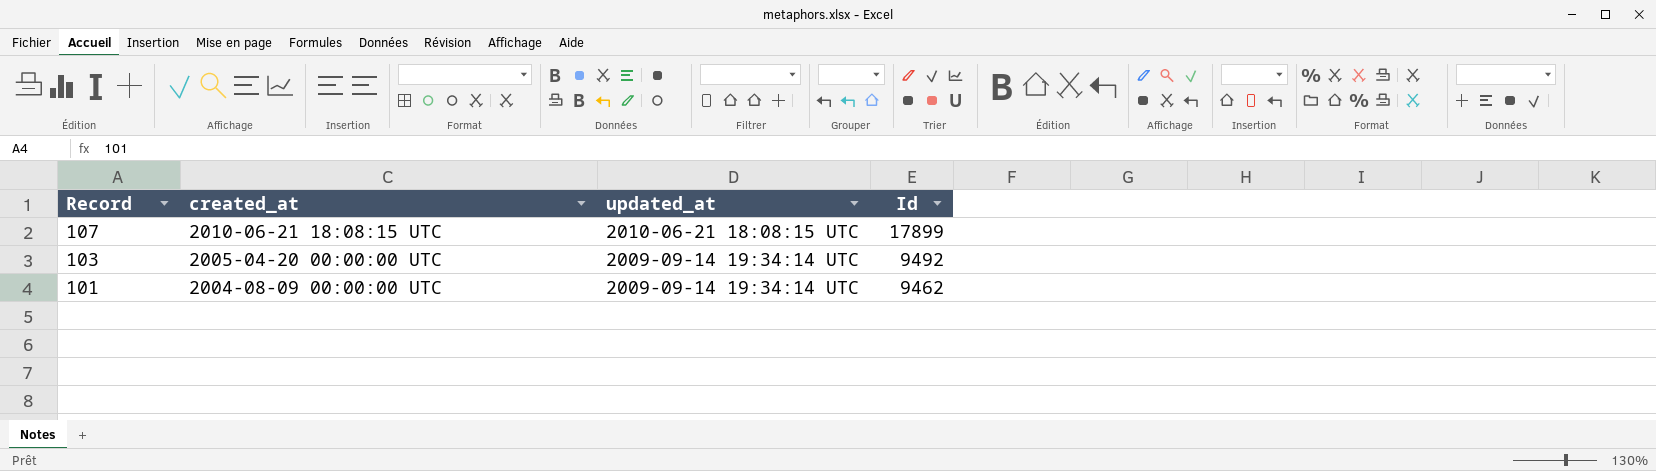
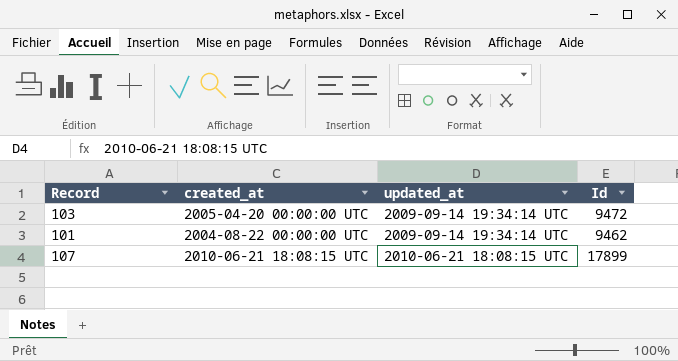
row order: Record descending -> updated_at ascending
103 | Id: 9492 -> 9472
101 | created_at: 2004-08-09 00:00:00 UTC -> 2004-08-22 00:00:00 UTC

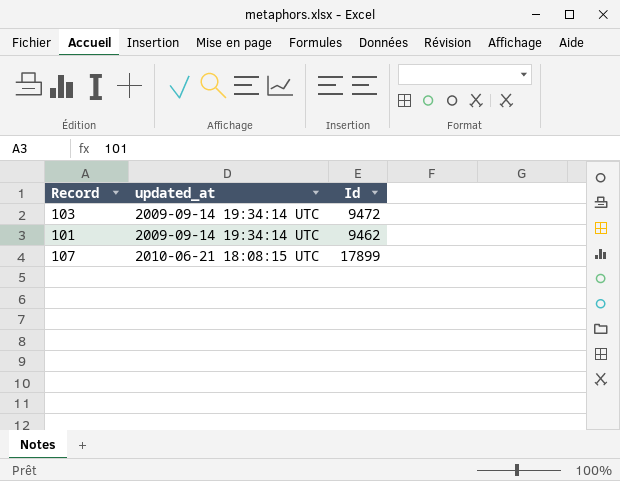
column created_at | position: 2 -> none

